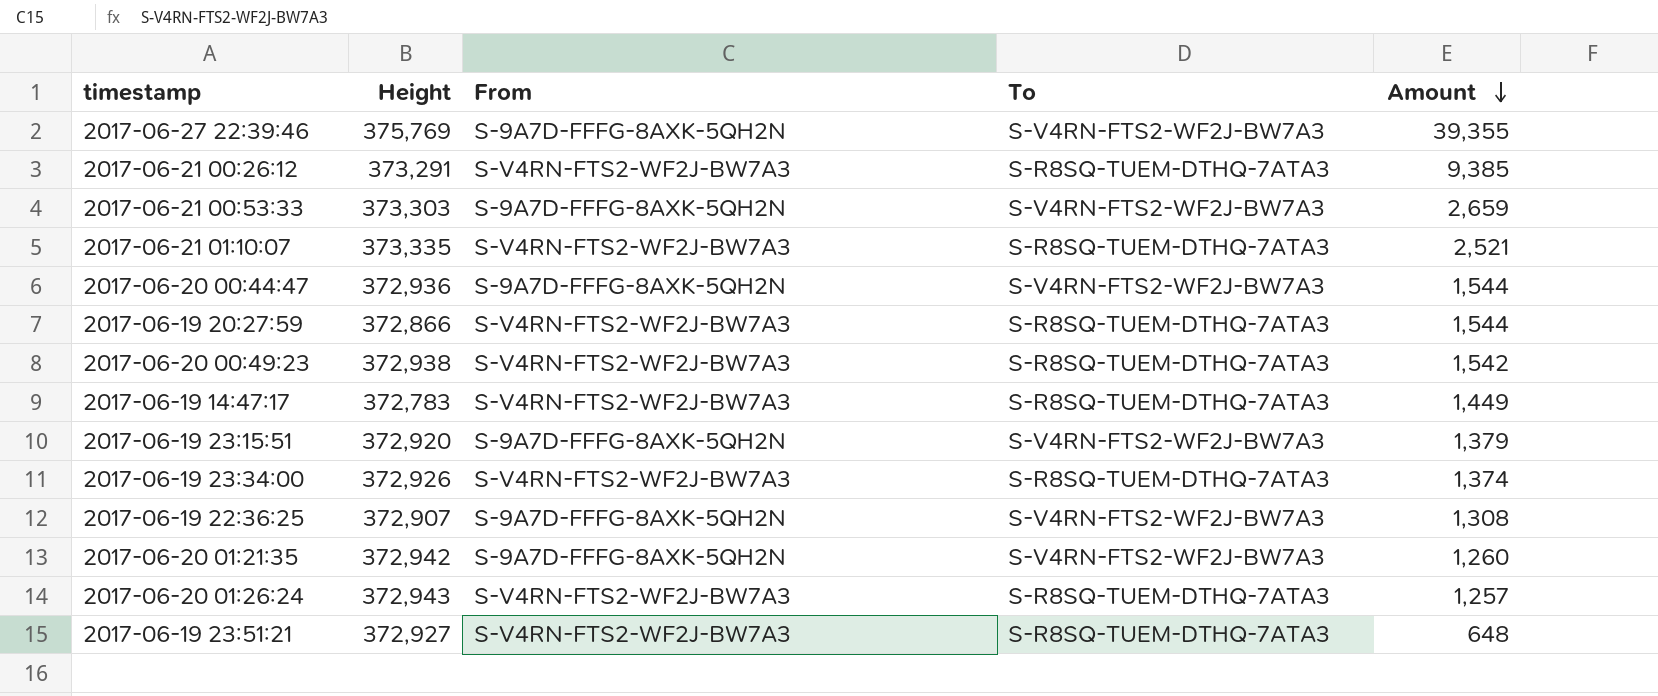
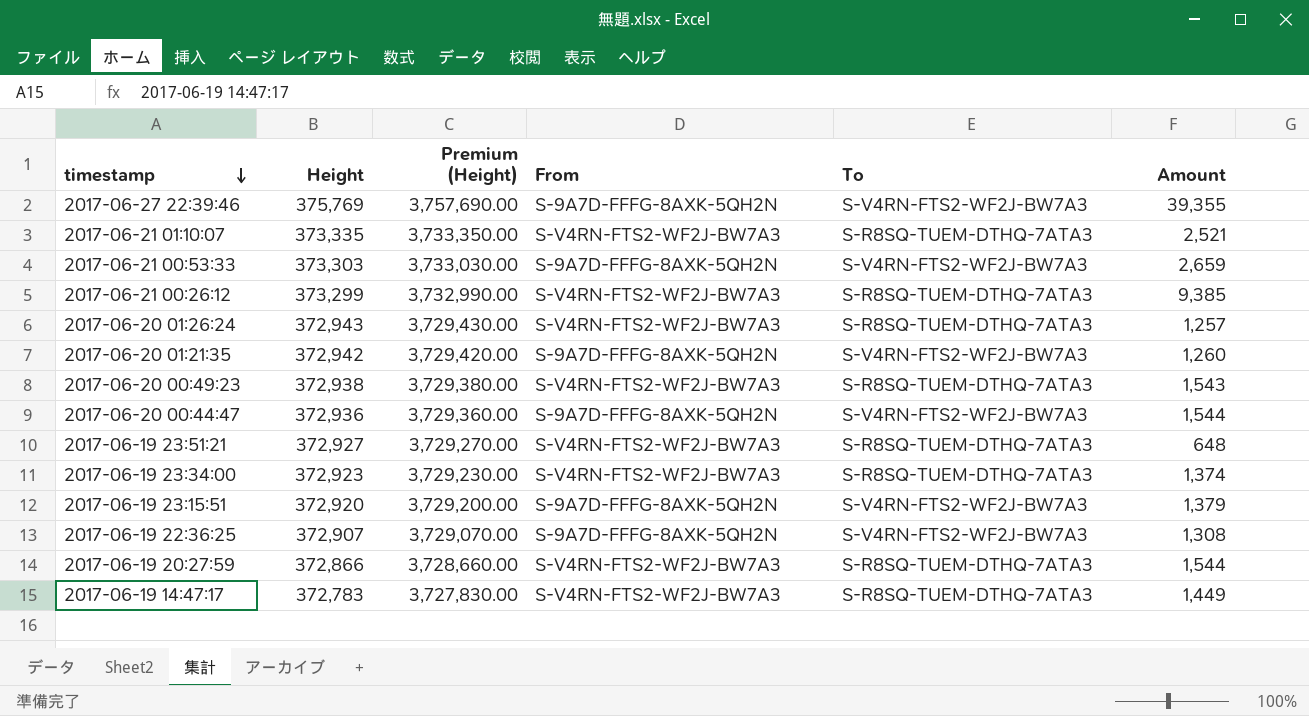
row order: Amount descending -> timestamp descending
column Premium (Height) | formula: none -> [Height] * 10
2017-06-21 00:26:12 | Height: 373,291 -> 373,299
2017-06-20 00:49:23 | Amount: 1,542 -> 1,543
2017-06-19 23:34:00 | Height: 372,926 -> 372,923

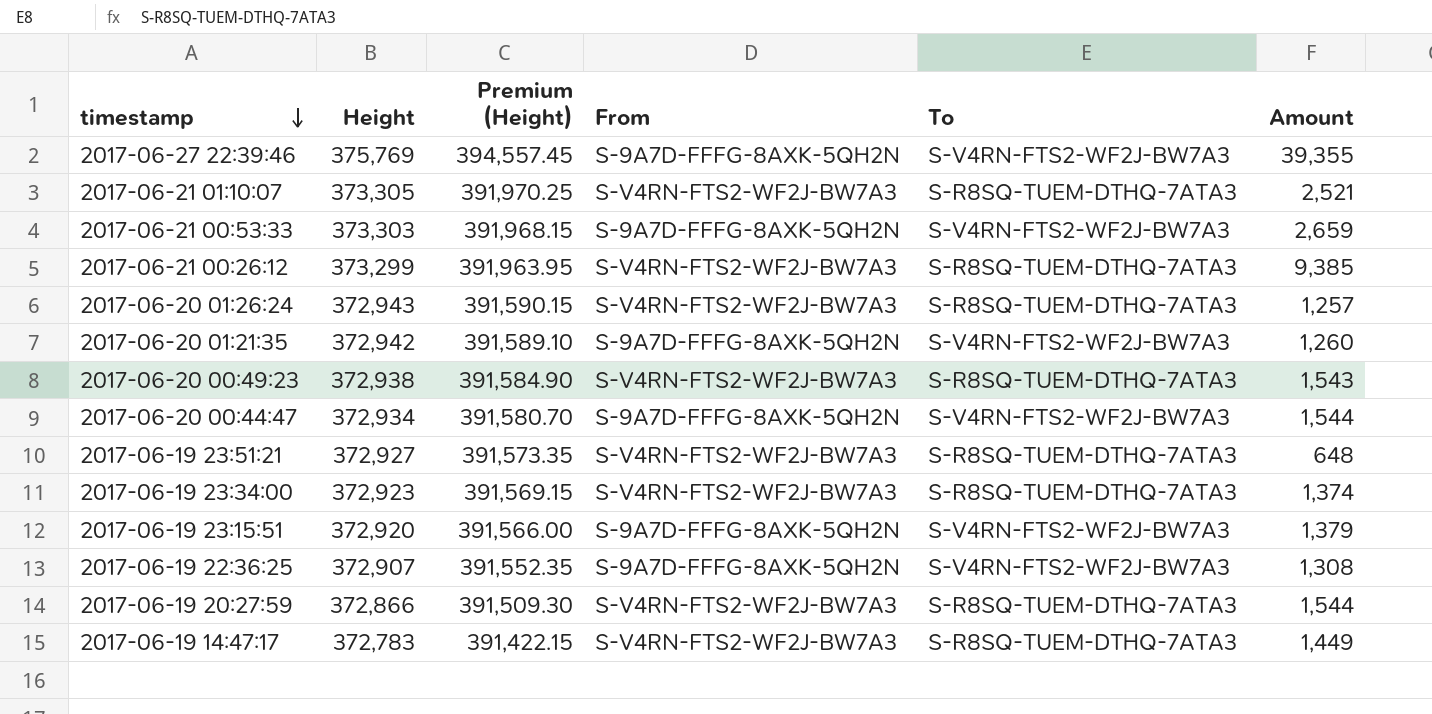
column Premium (Height) | formula: [Height] * 10 -> [Height] * 1.05
2017-06-21 01:10:07 | Height: 373,335 -> 373,305
2017-06-20 00:44:47 | Height: 372,936 -> 372,934

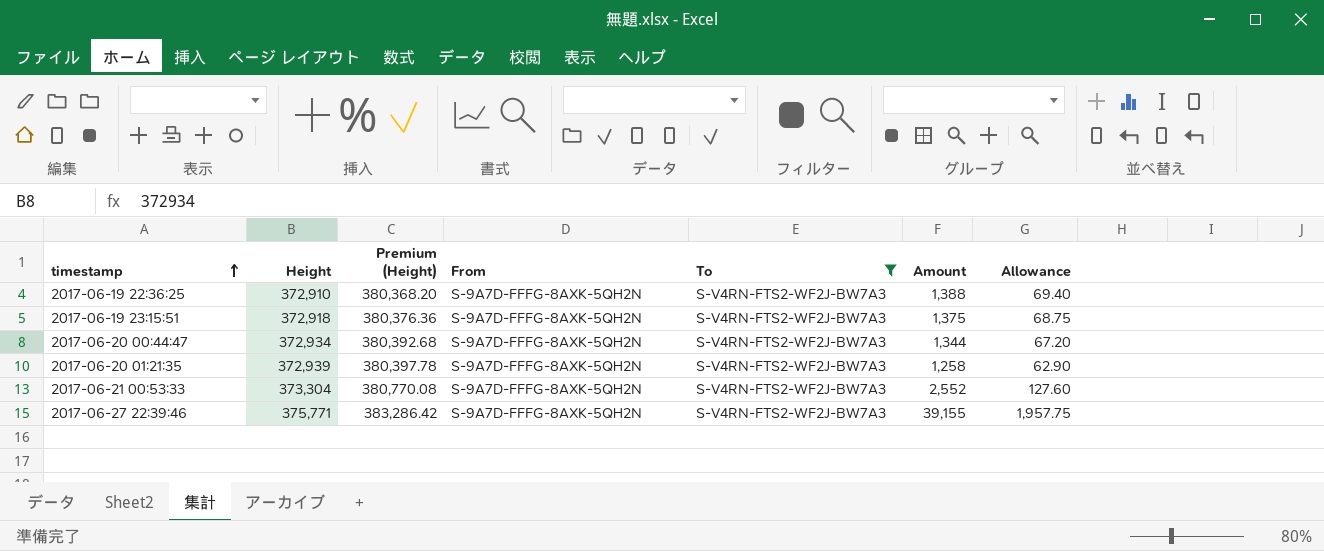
filter: none -> To = S-V4RN-FTS2-WF2J-BW7A3
row order: timestamp descending -> timestamp ascending
column Premium (Height) | formula: [Height] * 1.05 -> [Height] * 1.02
column Allowance | formula: none -> [Amount] * 0.05
2017-06-19 22:36:25 | Height: 372,907 -> 372,910
2017-06-19 22:36:25 | Amount: 1,308 -> 1,388
2017-06-19 23:15:51 | Height: 372,920 -> 372,918
2017-06-19 23:15:51 | Amount: 1,379 -> 1,375
2017-06-20 00:44:47 | Amount: 1,544 -> 1,344
2017-06-20 01:21:35 | Height: 372,942 -> 372,939
2017-06-20 01:21:35 | Amount: 1,260 -> 1,258
2017-06-21 00:53:33 | Height: 373,303 -> 373,304
2017-06-21 00:53:33 | Amount: 2,659 -> 2,552
2017-06-27 22:39:46 | Height: 375,769 -> 375,771
2017-06-27 22:39:46 | Amount: 39,355 -> 39,155

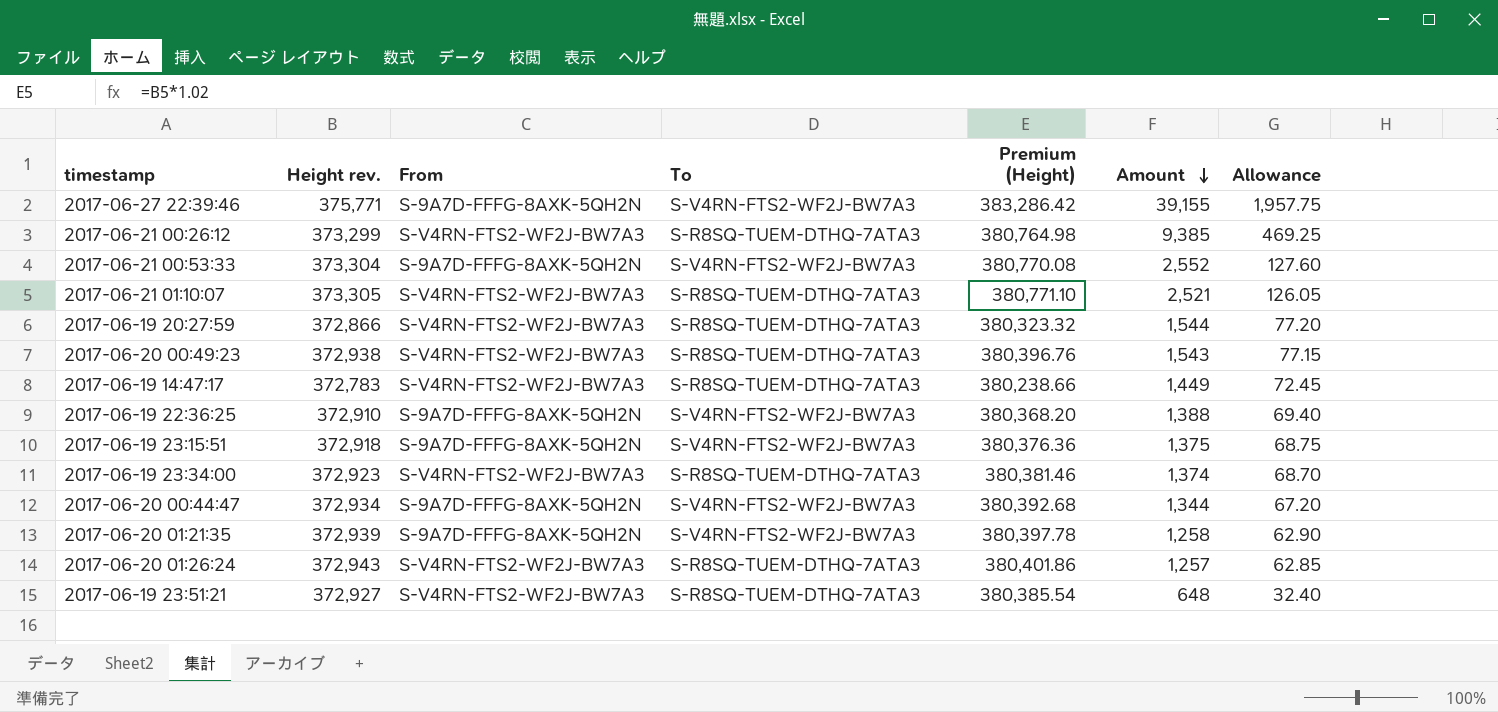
filter: To = S-V4RN-FTS2-WF2J-BW7A3 -> none
row order: timestamp ascending -> Amount descending
column name: Height -> Height rev.
column Premium (Height) | position: 3 -> 5

